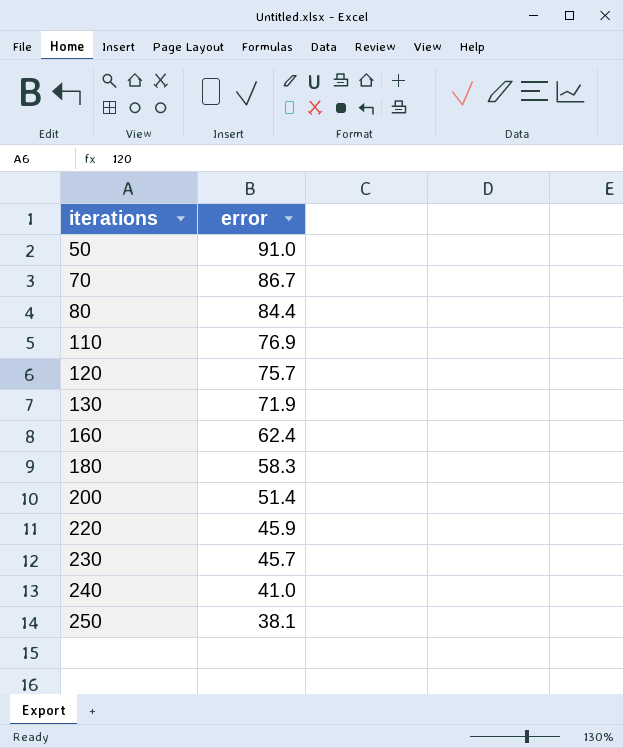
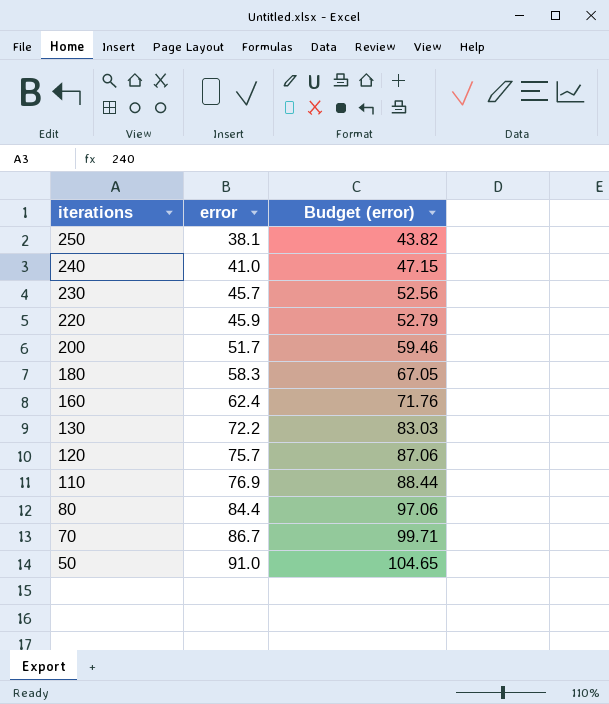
row order: iterations ascending -> iterations descending
column Budget (error) | formula: none -> [error] * 1.15
200 | error: 51.4 -> 51.7
130 | error: 71.9 -> 72.2

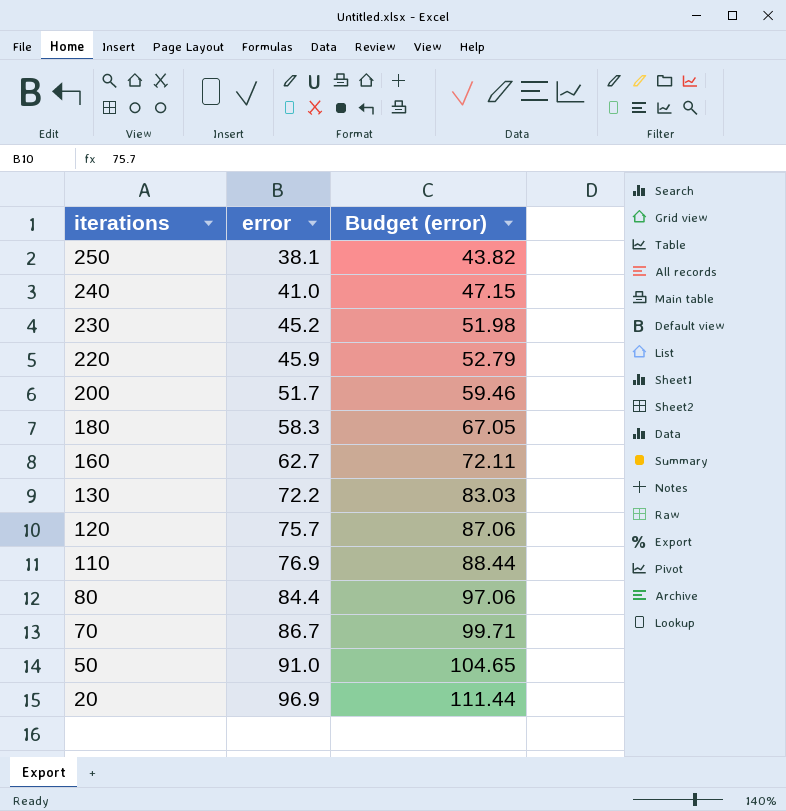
230 | error: 45.7 -> 45.2
230 | Budget (error): 52.56 -> 51.98
160 | error: 62.4 -> 62.7
160 | Budget (error): 71.76 -> 72.11
row 20: none -> 96.9 | 111.44

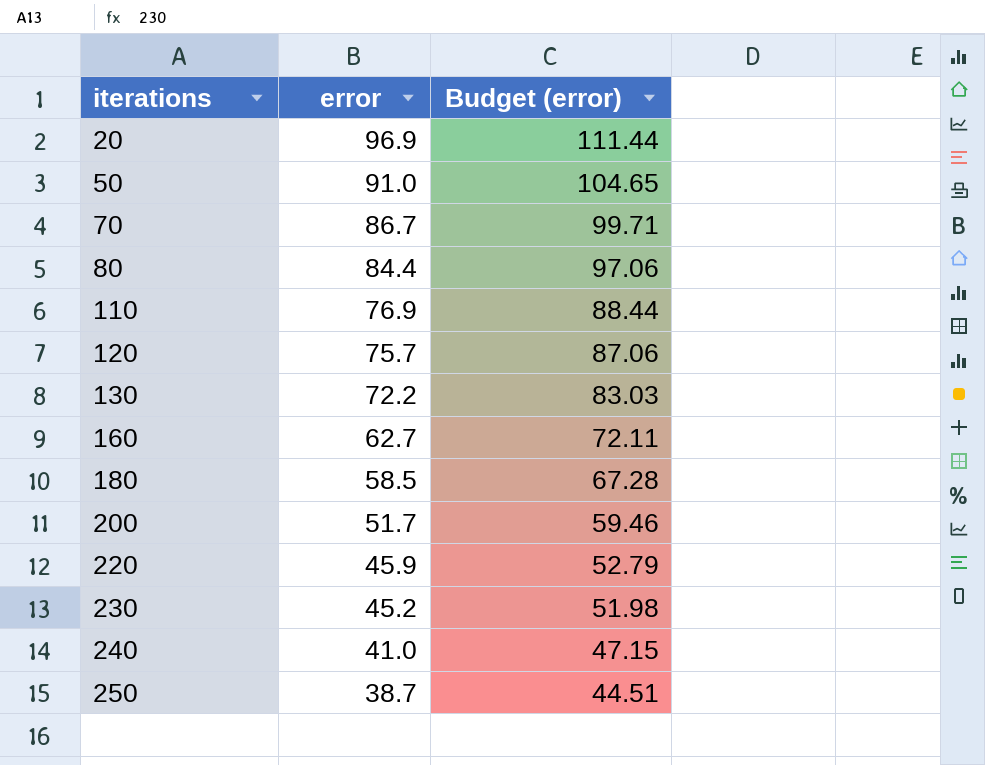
row order: iterations descending -> iterations ascending
180 | error: 58.3 -> 58.5
180 | Budget (error): 67.05 -> 67.28
250 | error: 38.1 -> 38.7
250 | Budget (error): 43.82 -> 44.51

